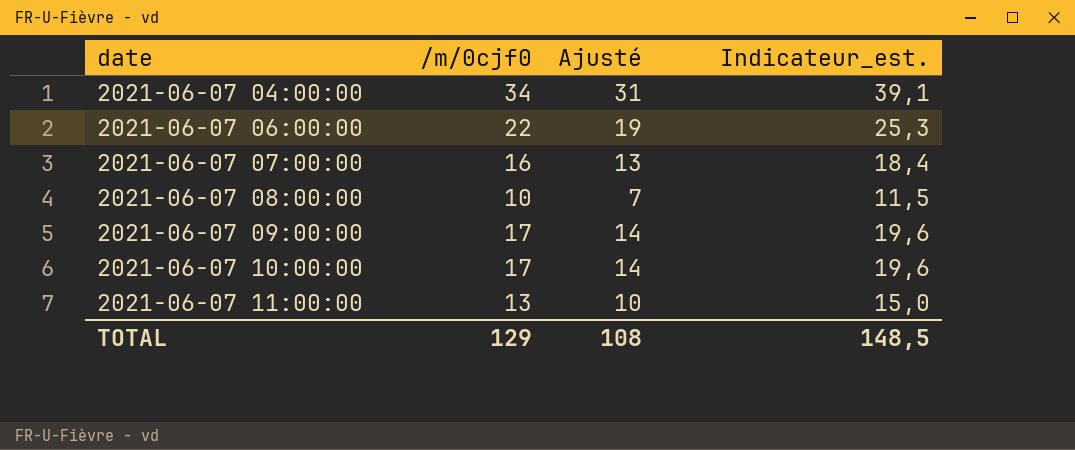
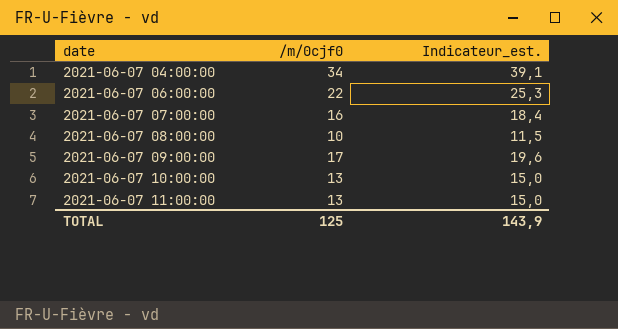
column Ajusté | formula: [/m/0cjf0] - 3 -> none
2021-06-07 10:00:00 | /m/0cjf0: 17 -> 13
2021-06-07 10:00:00 | Indicateur_est.: 19,6 -> 15,0
TOTAL | /m/0cjf0: 129 -> 125
TOTAL | Indicateur_est.: 148,5 -> 143,9

